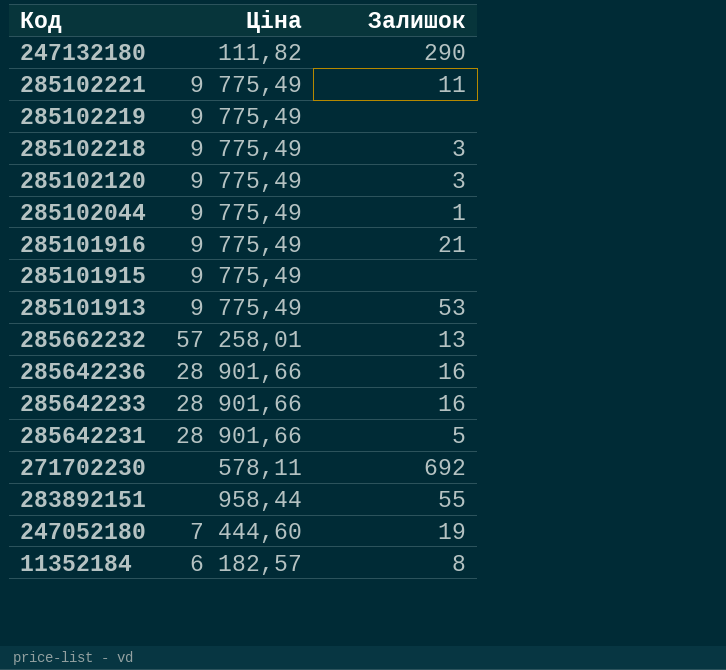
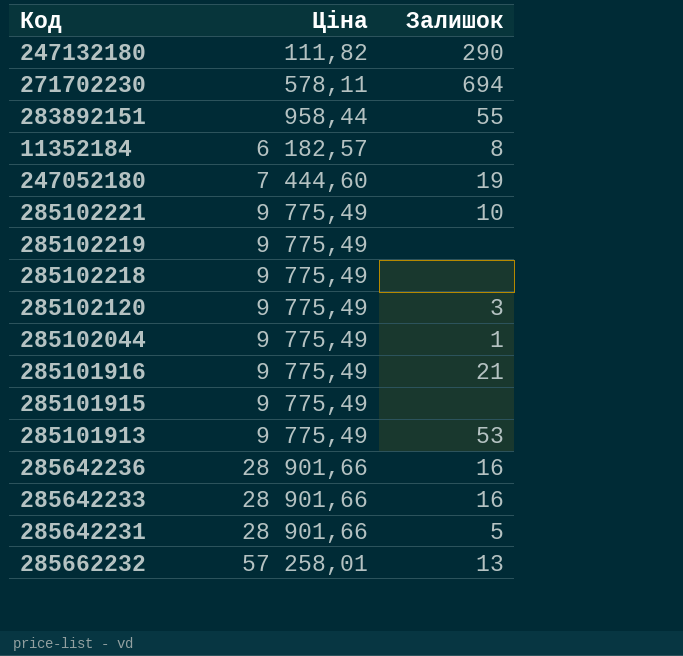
row order: none -> Ціна ascending
271702230 | Залишок: 692 -> 694
285102221 | Залишок: 11 -> 10
285102218 | Залишок: 3 -> none

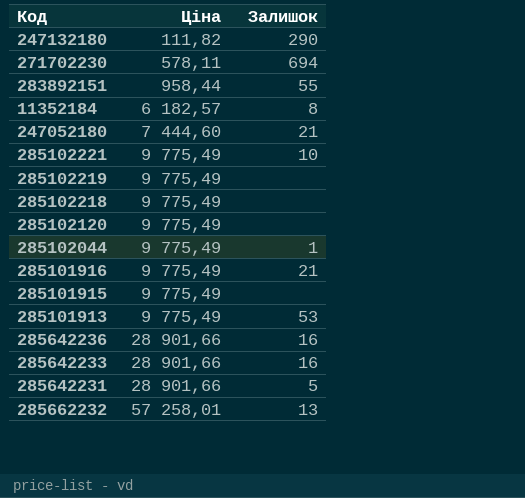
247052180 | Залишок: 19 -> 21
285102120 | Залишок: 3 -> none

